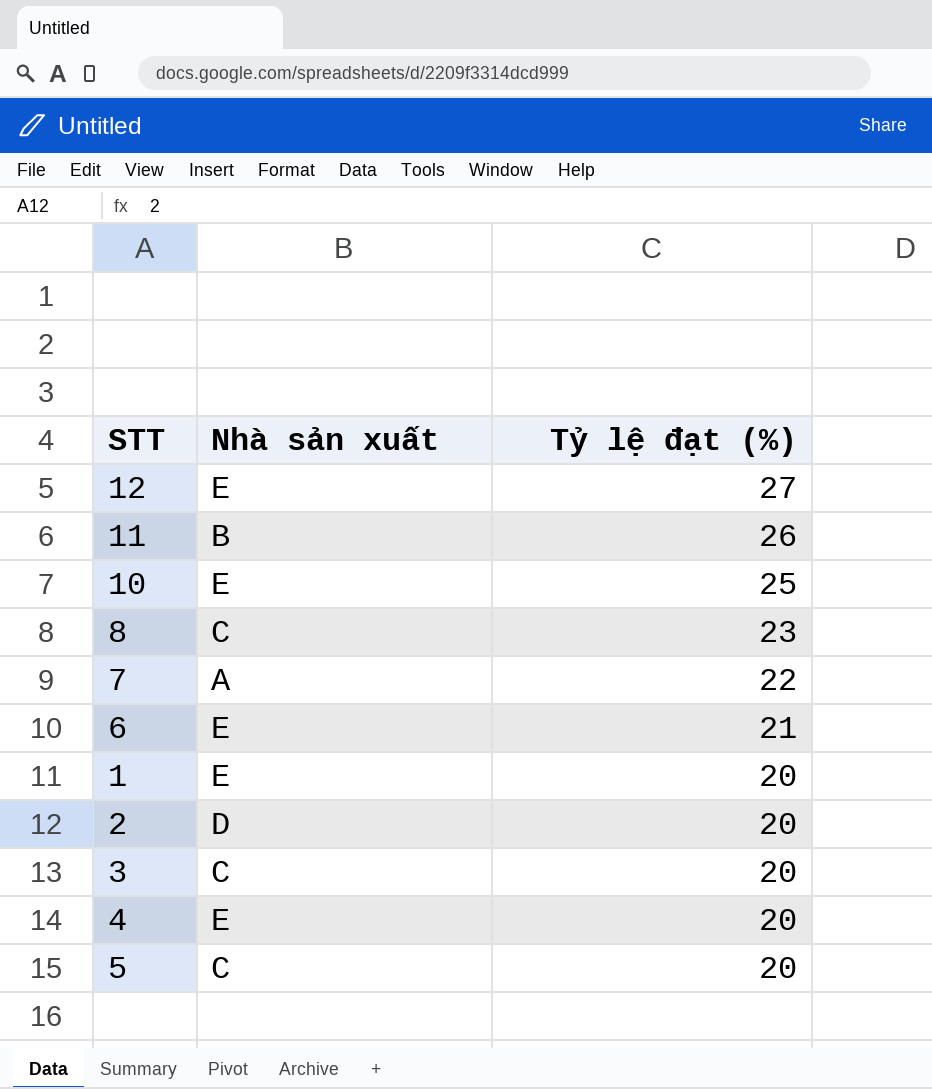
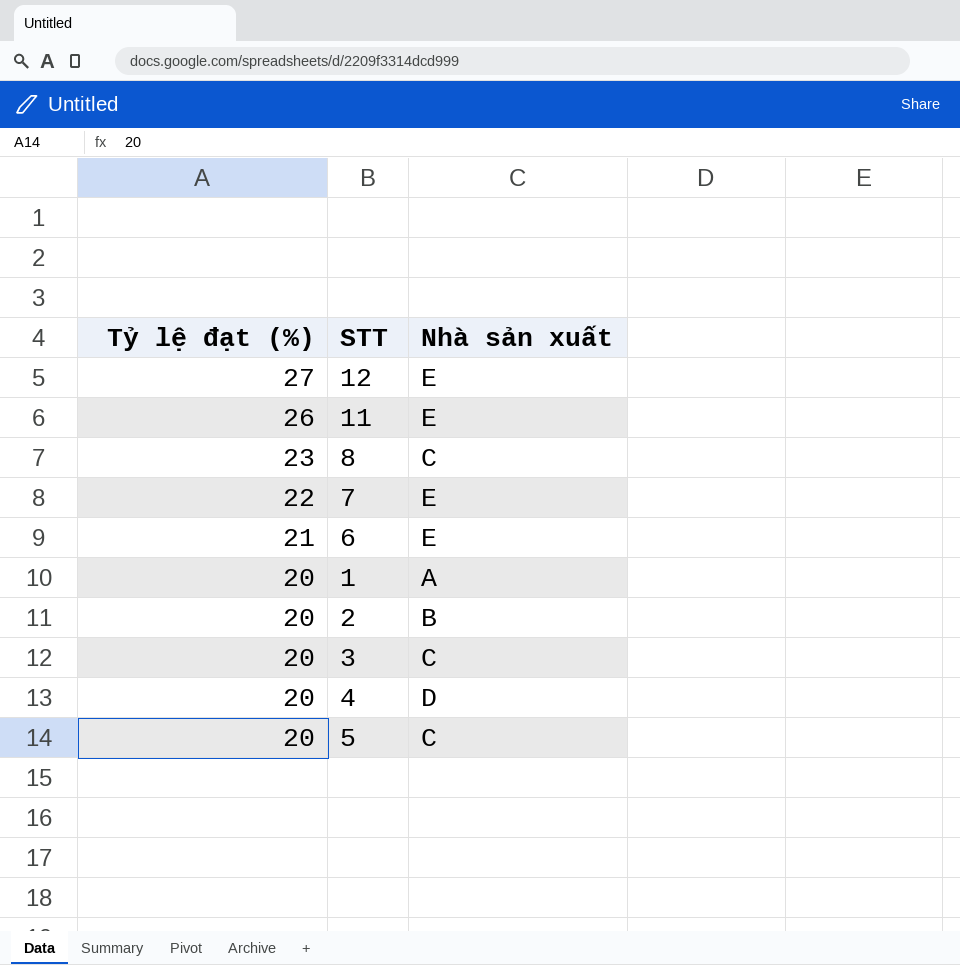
column Tỷ lệ đạt (%) | position: 3 -> 1
row 10: E | 25 -> none
11 | Nhà sản xuất: B -> E
7 | Nhà sản xuất: A -> E
1 | Nhà sản xuất: E -> A
2 | Nhà sản xuất: D -> B
4 | Nhà sản xuất: E -> D

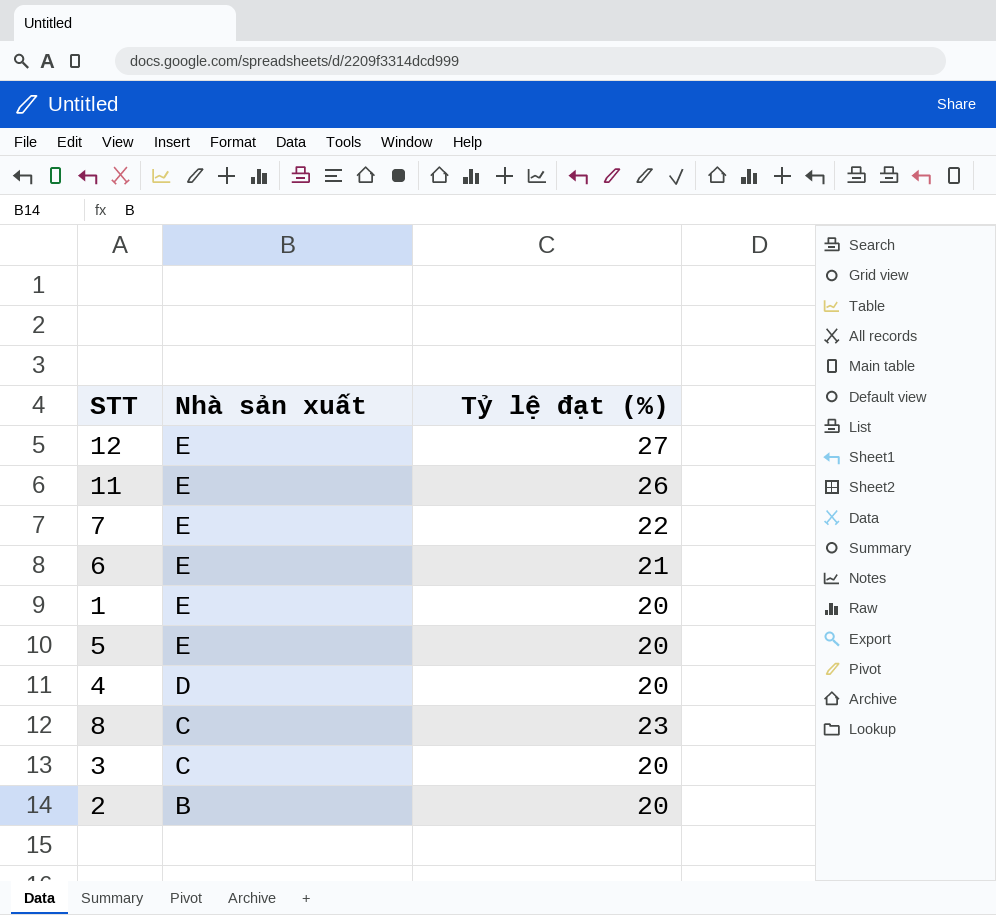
row order: Tỷ lệ đạt (%) descending -> Nhà sản xuất descending
column Tỷ lệ đạt (%) | position: 1 -> 3
1 | Nhà sản xuất: A -> E
5 | Nhà sản xuất: C -> E

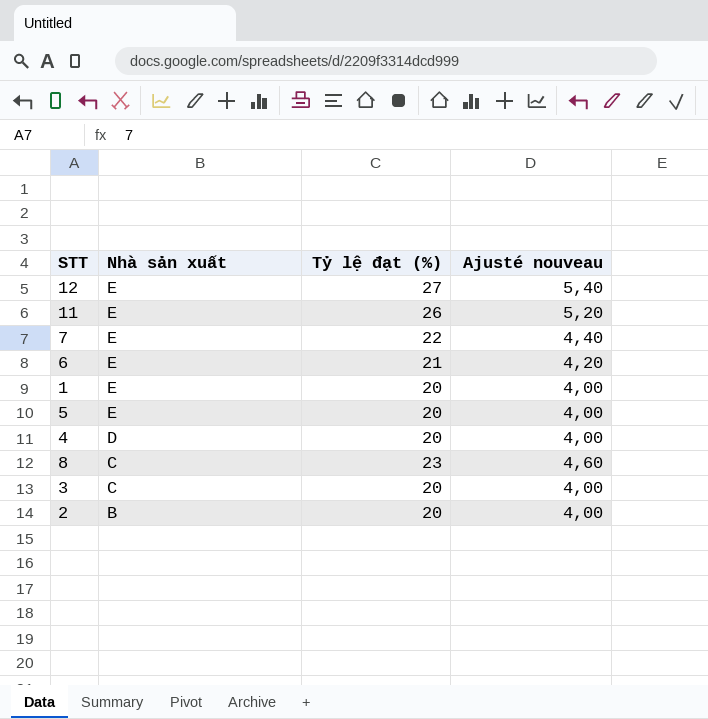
column Ajusté nouveau | formula: none -> [Tỷ lệ đạt (%)] * 0,2

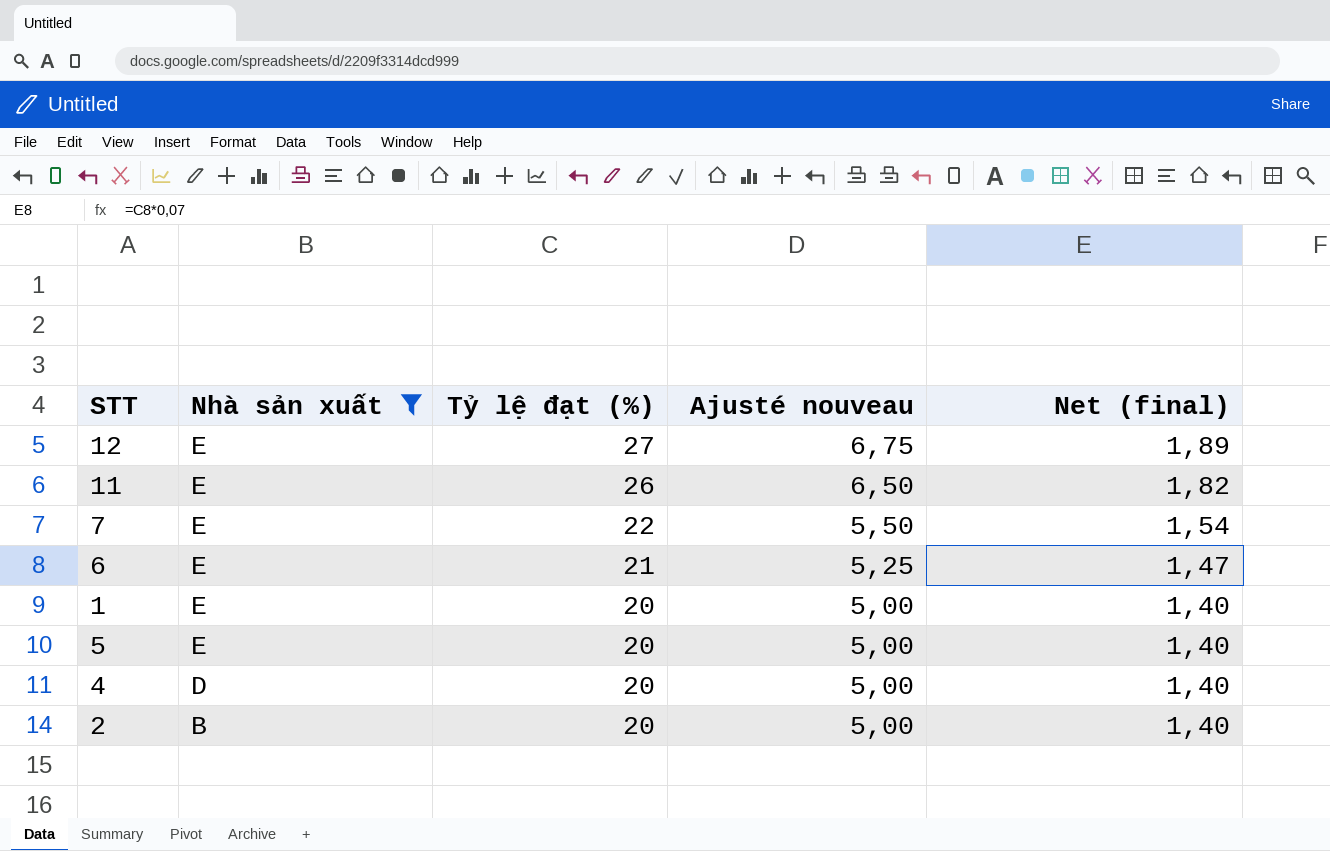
filter: none -> Nhà sản xuất != C
column Ajusté nouveau | formula: [Tỷ lệ đạt (%)] * 0,2 -> [Tỷ lệ đạt (%)] * 0,25
column Net (final) | formula: none -> [Tỷ lệ đạt (%)] * 0,07

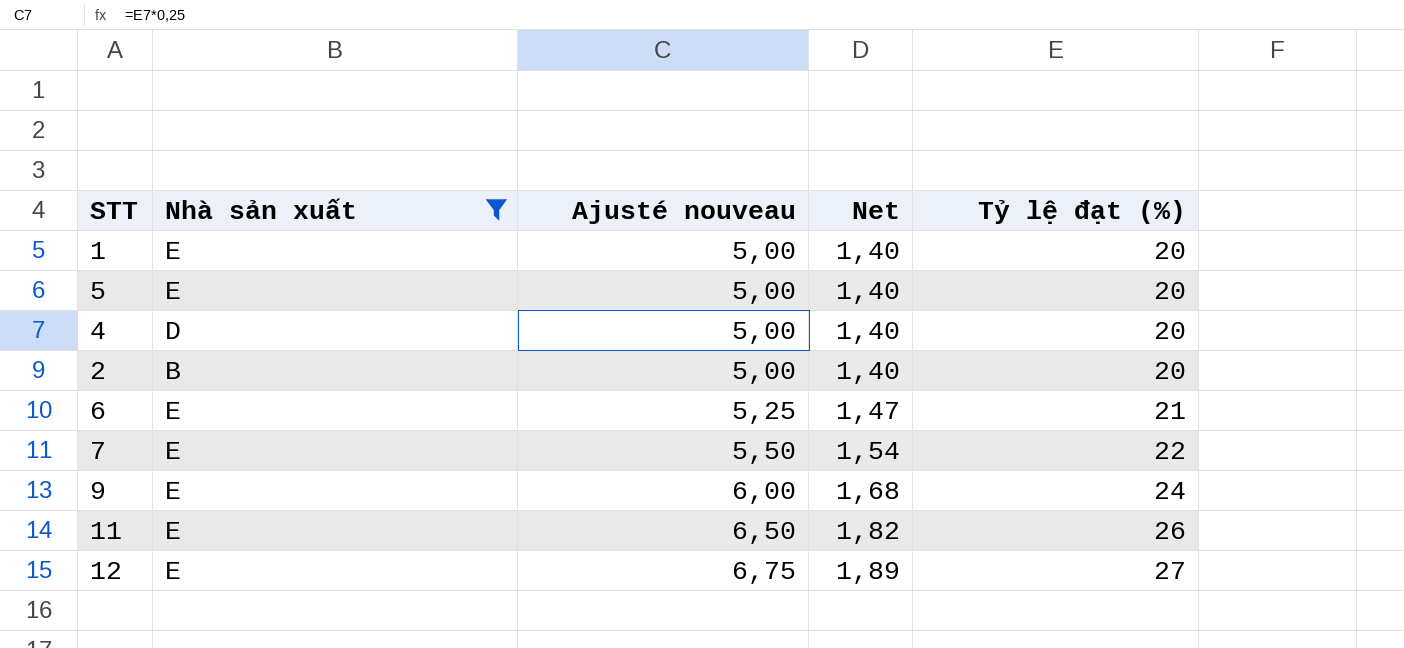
row order: Nhà sản xuất descending -> Ajusté nouveau ascending
column name: Net (final) -> Net
column Tỷ lệ đạt (%) | position: 3 -> 5
row 9: none -> E | 6,00 | 1,68 | 24

